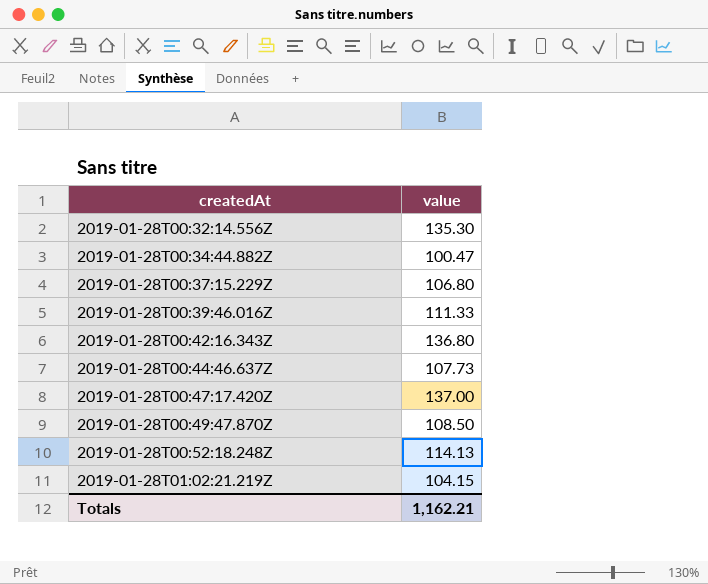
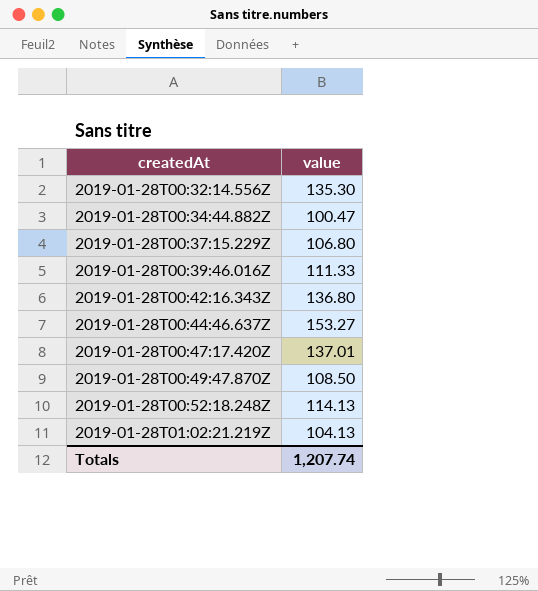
2019-01-28T00:44:46.637Z | value: 107.73 -> 153.27
2019-01-28T00:47:17.420Z | value: 137.00 -> 137.01
2019-01-28T01:02:21.219Z | value: 104.15 -> 104.13
Totals | value: 1,162.21 -> 1,207.74

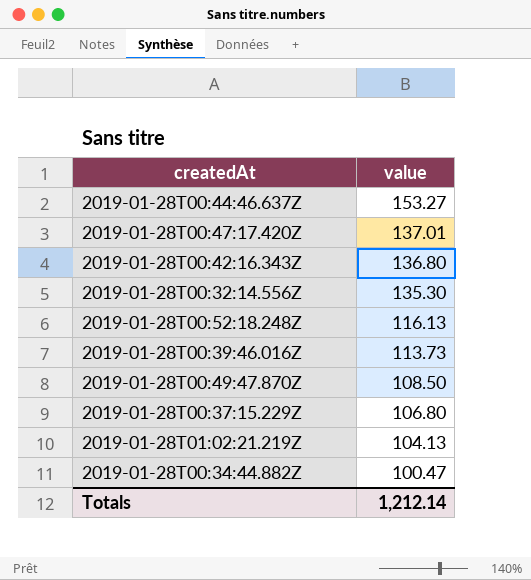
row order: createdAt ascending -> value descending
2019-01-28T00:52:18.248Z | value: 114.13 -> 116.13
2019-01-28T00:39:46.016Z | value: 111.33 -> 113.73
Totals | value: 1,207.74 -> 1,212.14

